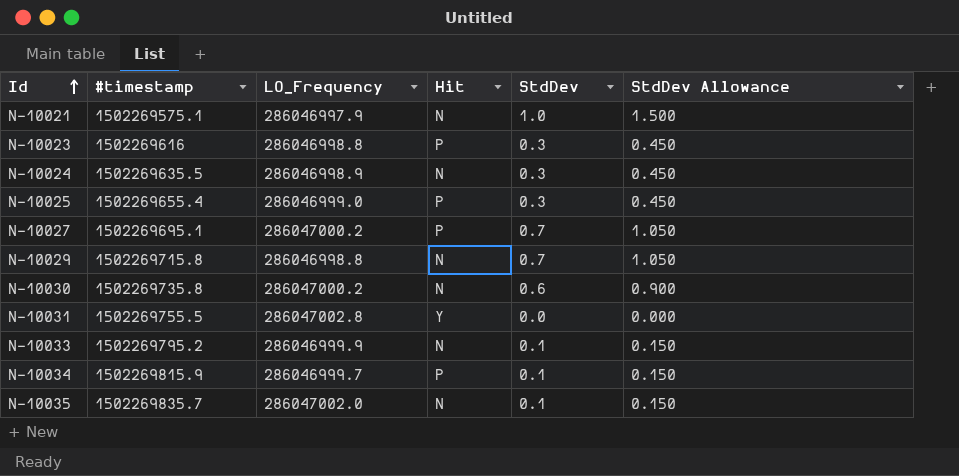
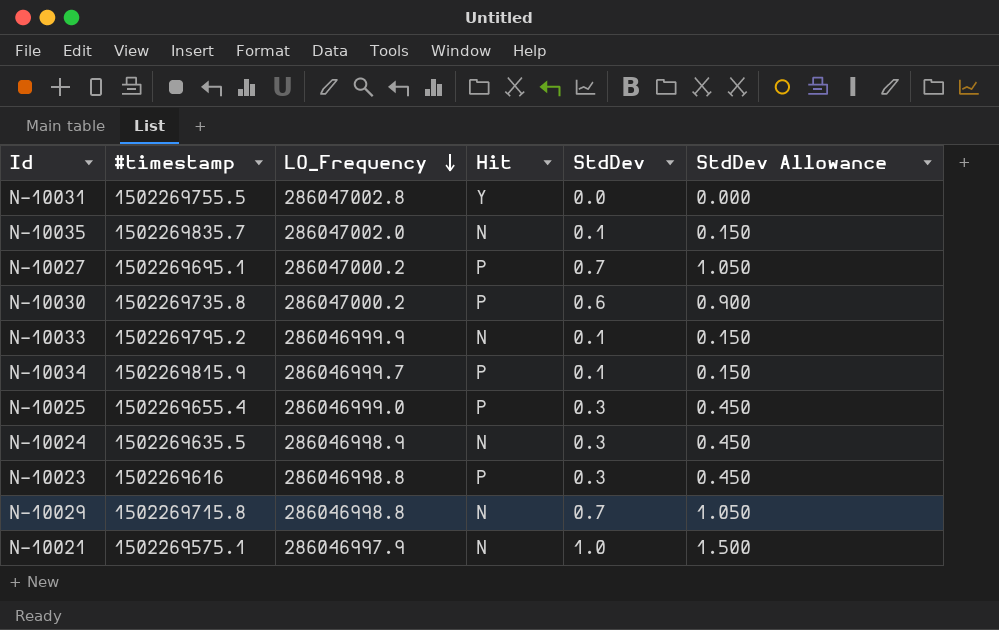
row order: Id ascending -> LO_Frequency descending
N-10030 | Hit: N -> P

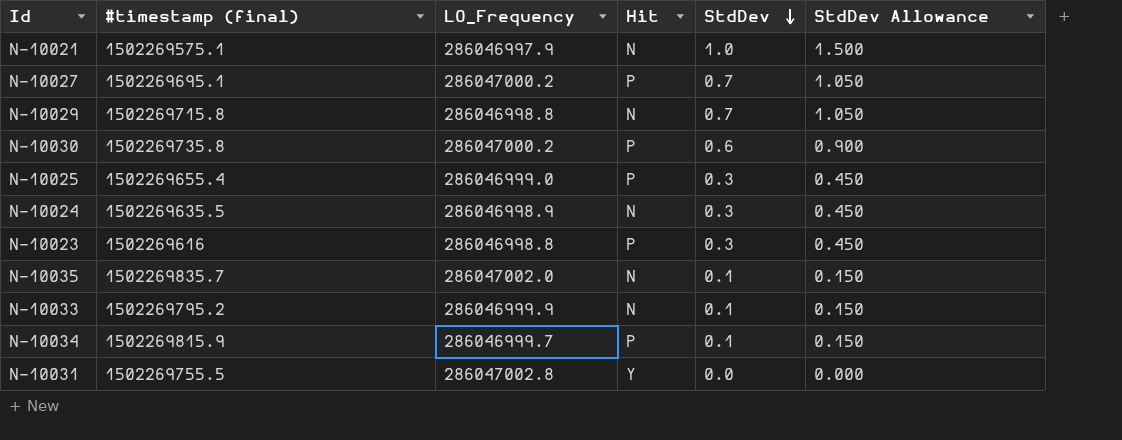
row order: LO_Frequency descending -> StdDev descending
column name: #timestamp -> #timestamp (final)

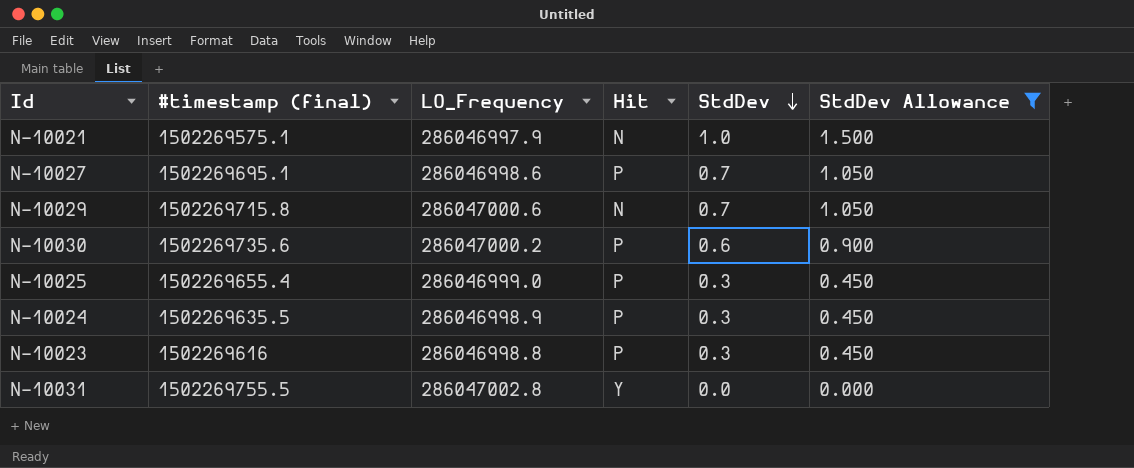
filter: none -> StdDev Allowance != 0.150
N-10027 | LO_Frequency: 286047000.2 -> 286046998.6
N-10029 | LO_Frequency: 286046998.8 -> 286047000.6
N-10030 | #timestamp (final): 1502269735.8 -> 1502269735.6
N-10024 | Hit: N -> P

